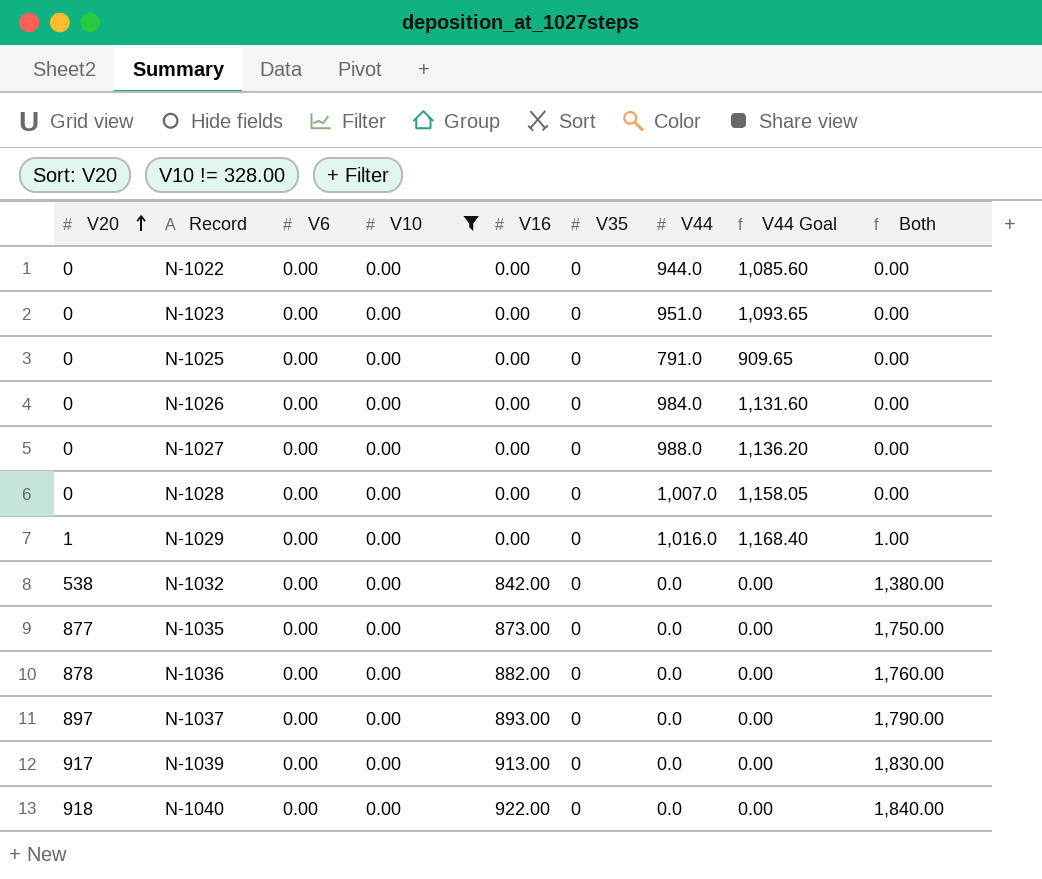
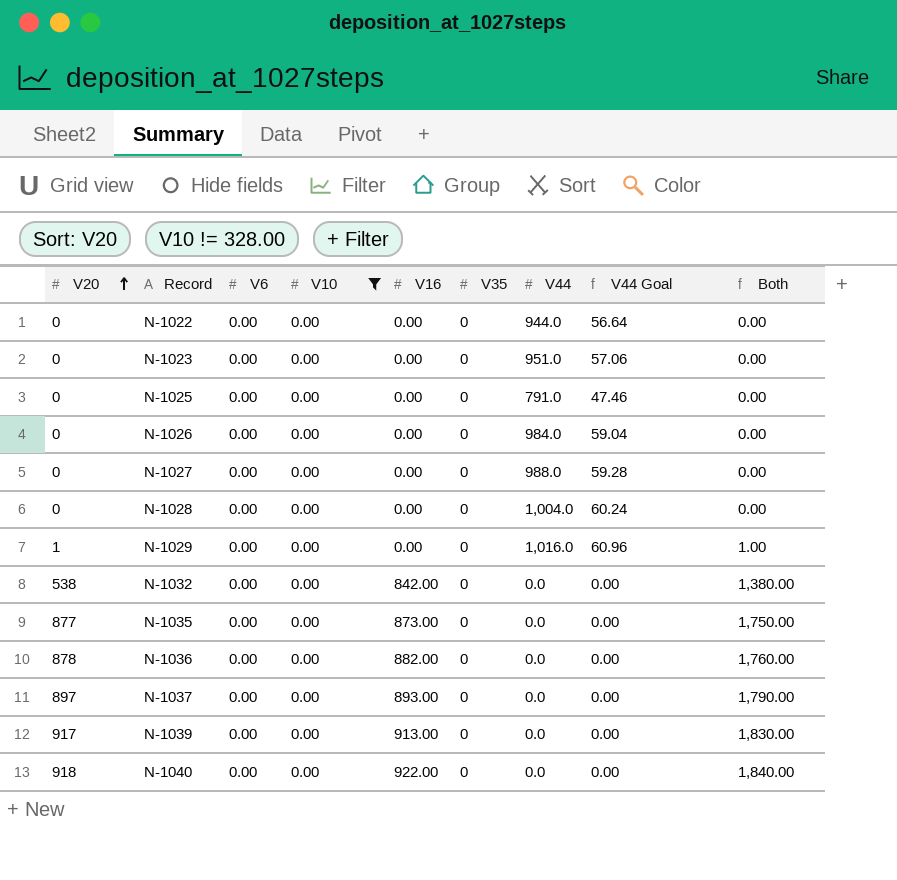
column V44 Goal | formula: [V44] * 1.15 -> [V44] * 0.06
N-1028 | V44: 1,007.0 -> 1,004.0

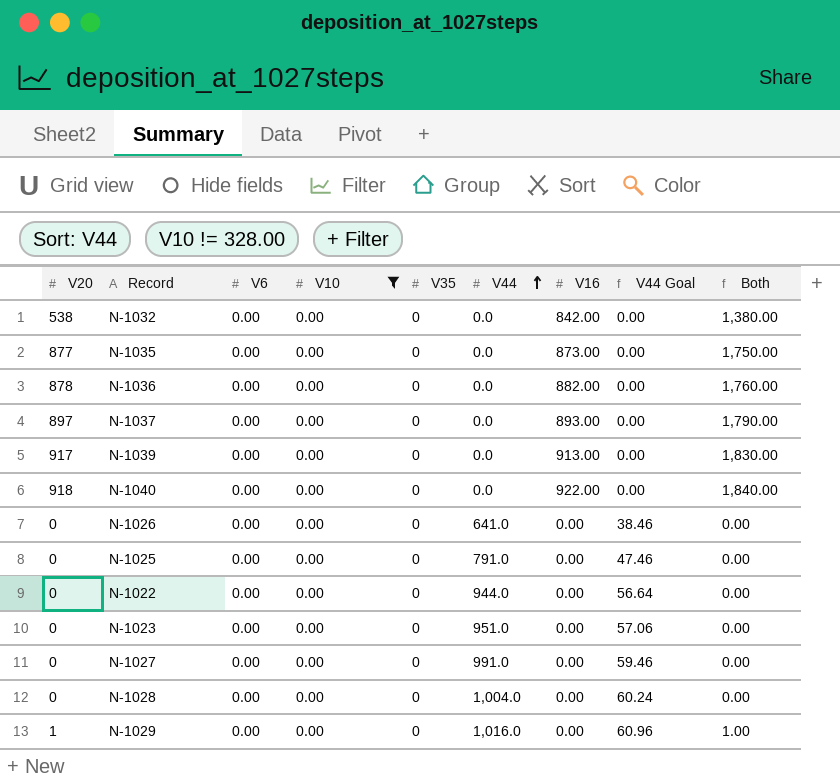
row order: V20 ascending -> V44 ascending
column V16 | position: 5 -> 7
N-1026 | V44: 984.0 -> 641.0
N-1026 | V44 Goal: 59.04 -> 38.46
N-1027 | V44: 988.0 -> 991.0
N-1027 | V44 Goal: 59.28 -> 59.46

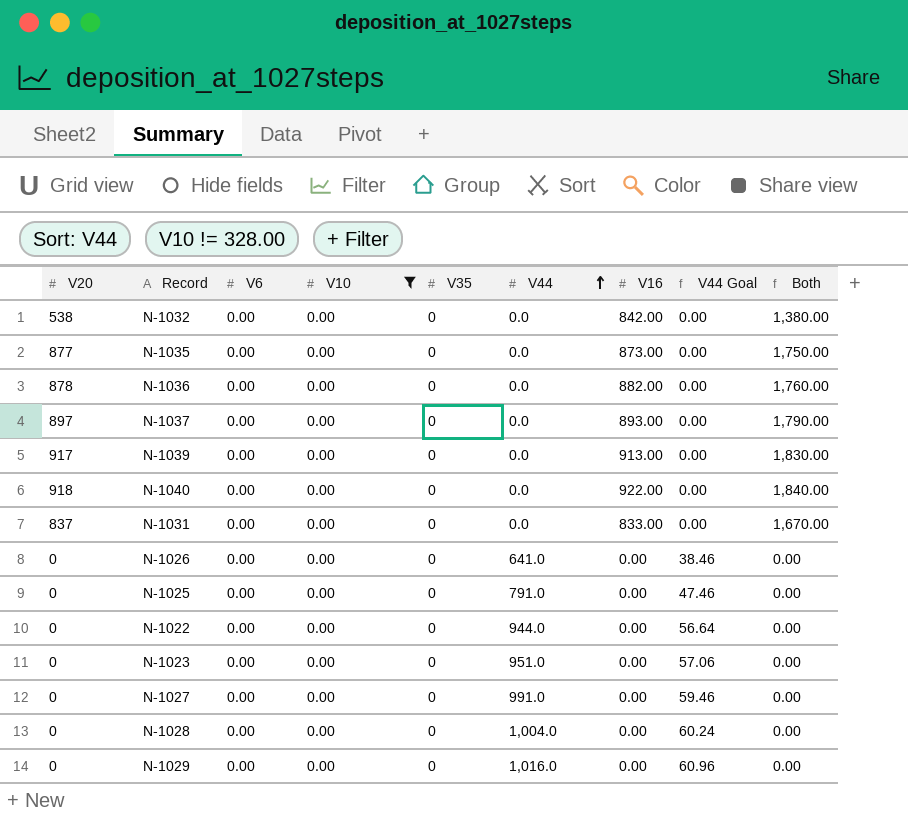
row N-1031: none -> 837 | 0.00 | 0.00 | 0 | 0.0 | 833.00 | 0.00 | 1,670.00
N-1029 | V20: 1 -> 0
N-1029 | Both: 1.00 -> 0.00

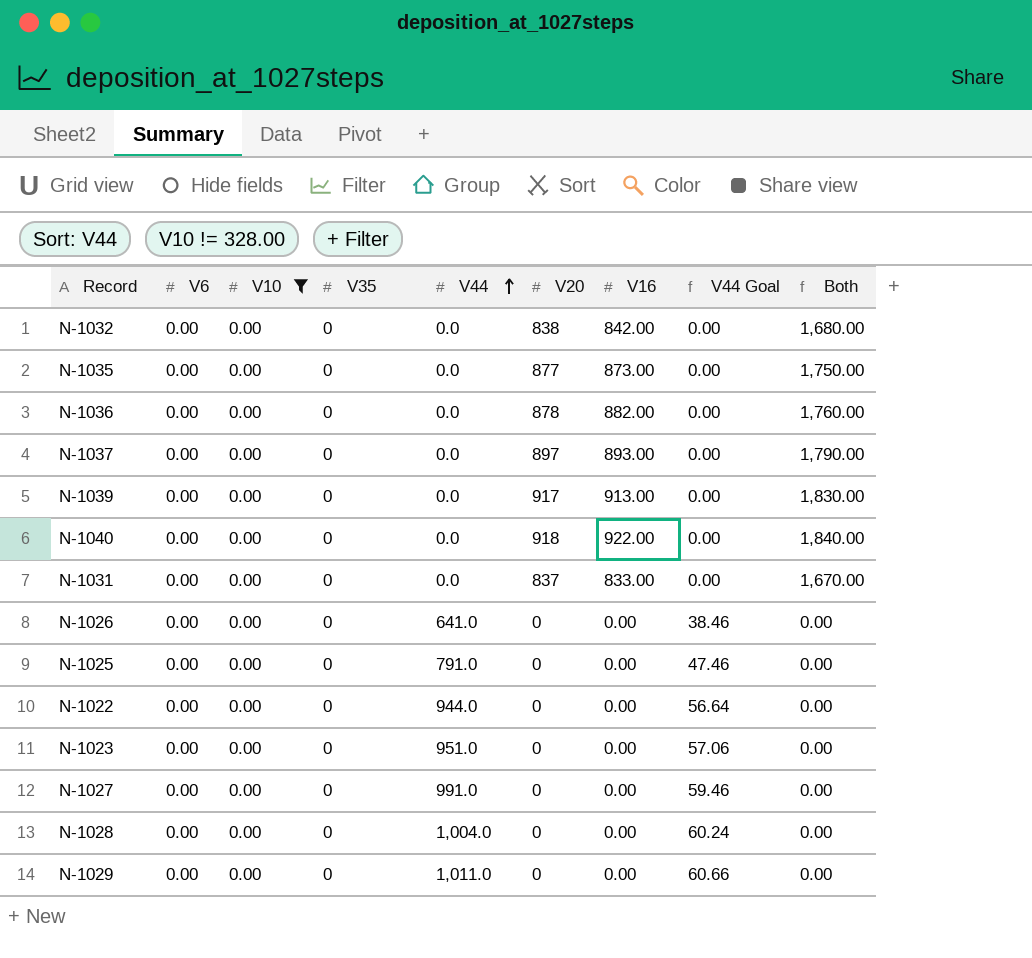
column V20 | position: 1 -> 6
N-1032 | V20: 538 -> 838
N-1032 | Both: 1,380.00 -> 1,680.00
N-1029 | V44: 1,016.0 -> 1,011.0
N-1029 | V44 Goal: 60.96 -> 60.66

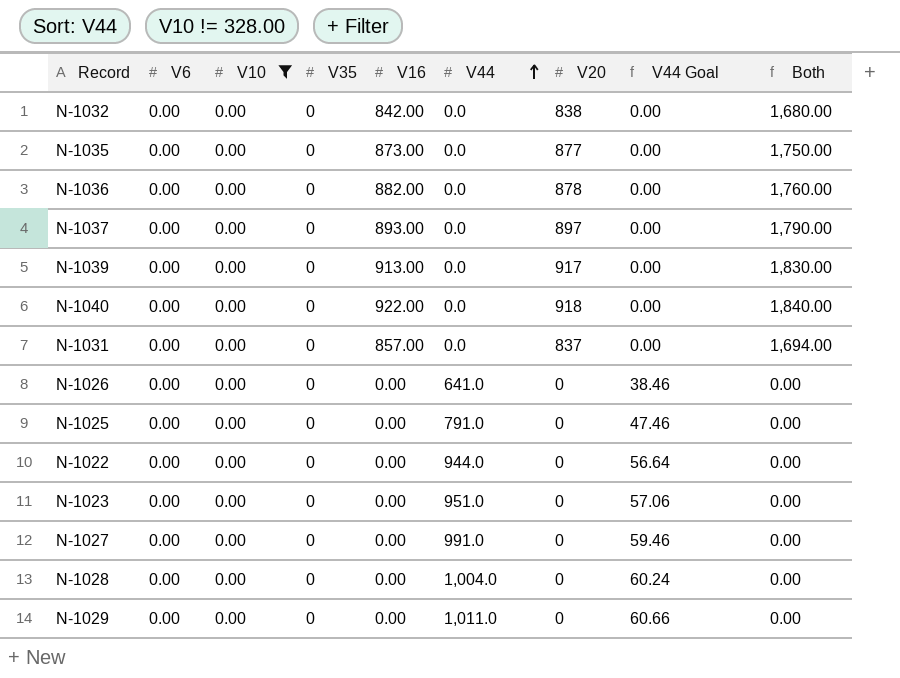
column V16 | position: 7 -> 5
N-1031 | V16: 833.00 -> 857.00
N-1031 | Both: 1,670.00 -> 1,694.00

